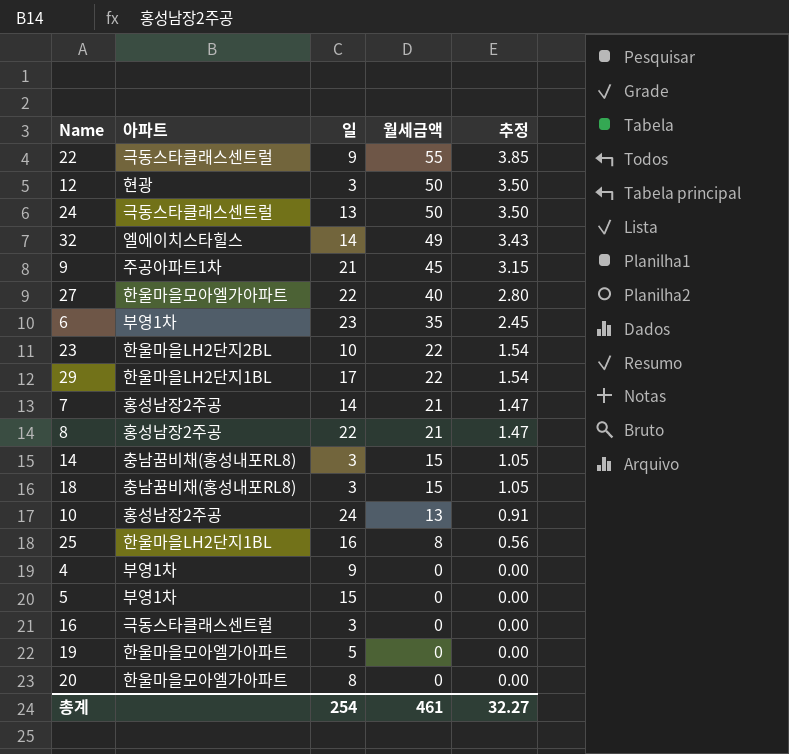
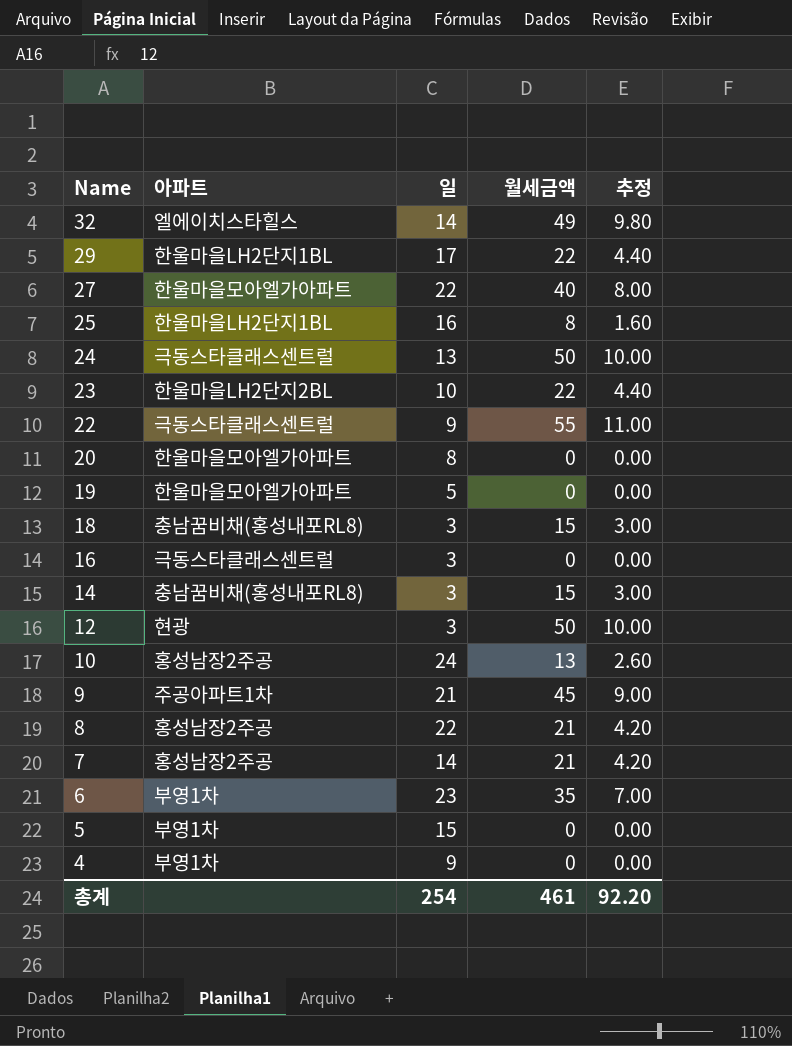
row order: 월세금액 descending -> Name descending
column 추정 | formula: [월세금액] * 0.07 -> [월세금액] * 0.2
총계 | 추정: 32.27 -> 92.20

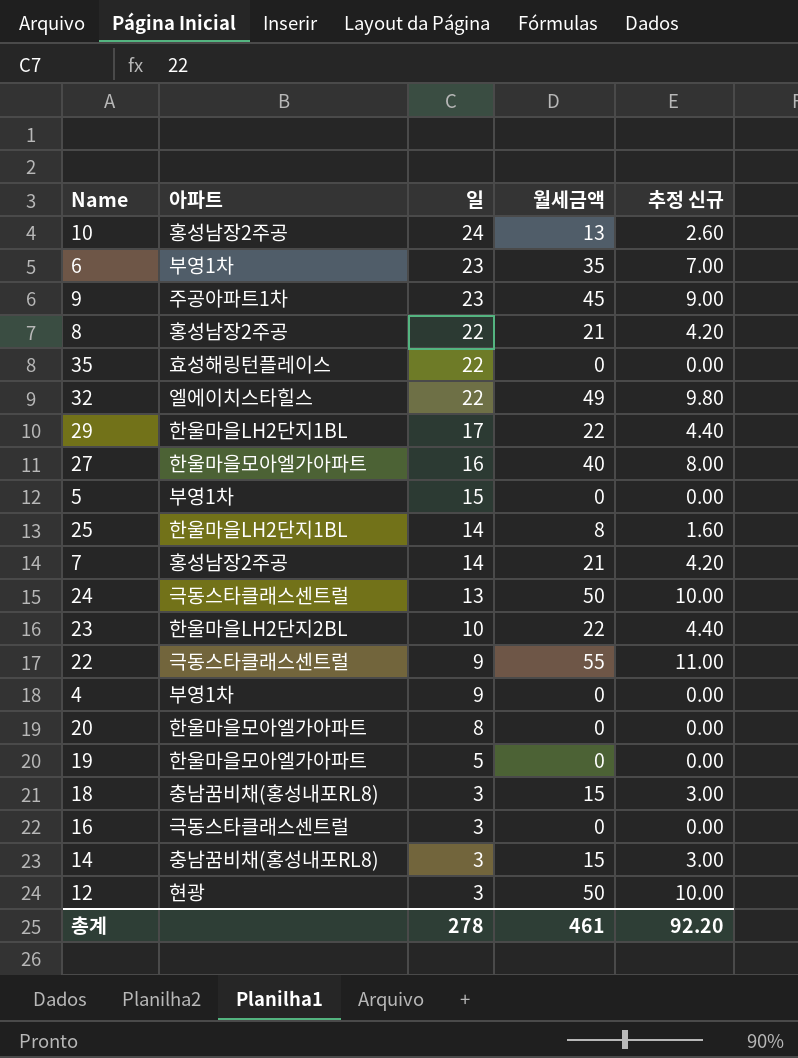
row order: Name descending -> 일 descending
column name: 추정 -> 추정 신규
9 | 일: 21 -> 23
row 35: none -> 효성해링턴플레이스 | 22 | 0 | 0.00
32 | 일: 14 -> 22
27 | 일: 22 -> 16
25 | 일: 16 -> 14
총계 | 일: 254 -> 278

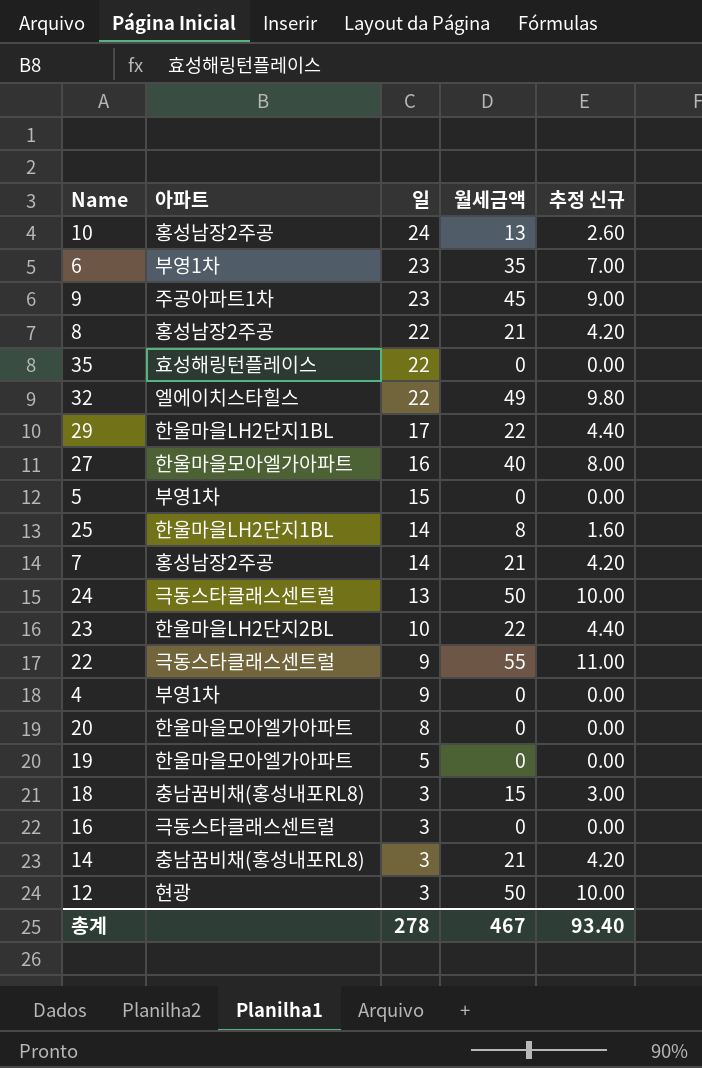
14 | 월세금액: 15 -> 21
14 | 추정 신규: 3.00 -> 4.20
총계 | 월세금액: 461 -> 467
총계 | 추정 신규: 92.20 -> 93.40

